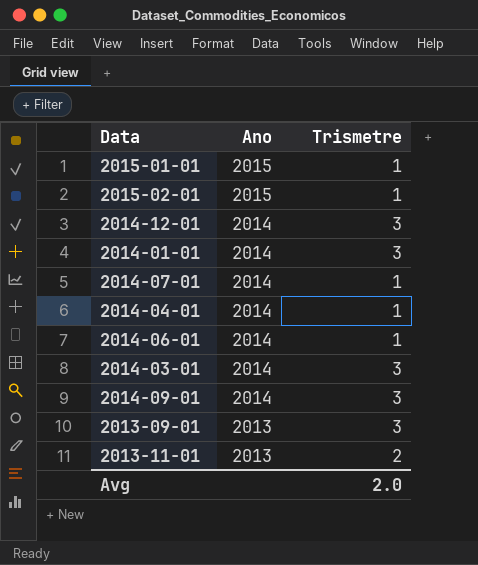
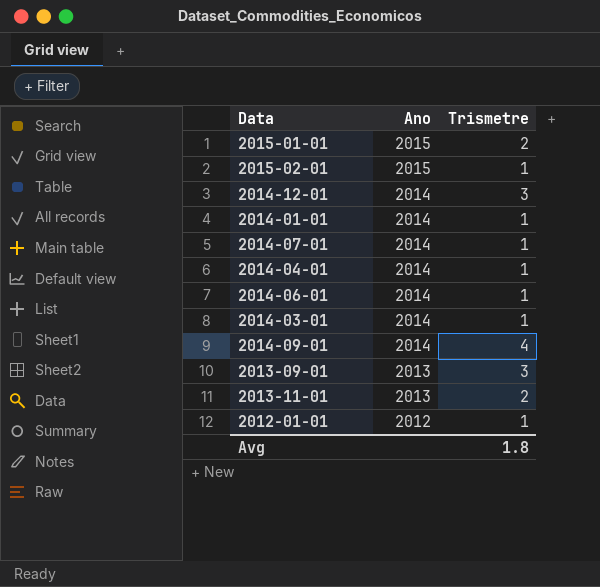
2015-01-01 | Trismetre: 1 -> 2
2014-01-01 | Trismetre: 3 -> 1
2014-03-01 | Trismetre: 3 -> 1
2014-09-01 | Trismetre: 3 -> 4
row 2012-01-01: none -> 2012 | 1
Avg | Trismetre: 2.0 -> 1.8

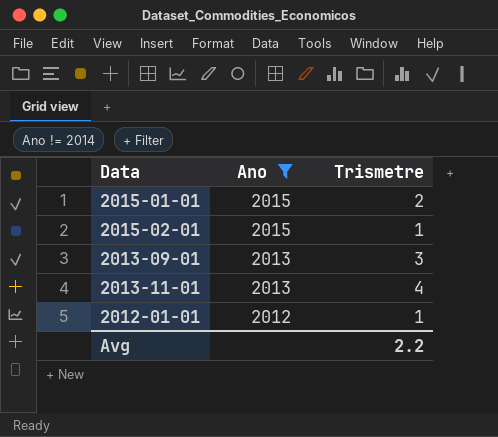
filter: none -> Ano != 2014
2013-11-01 | Trismetre: 2 -> 4
Avg | Trismetre: 1.8 -> 2.2

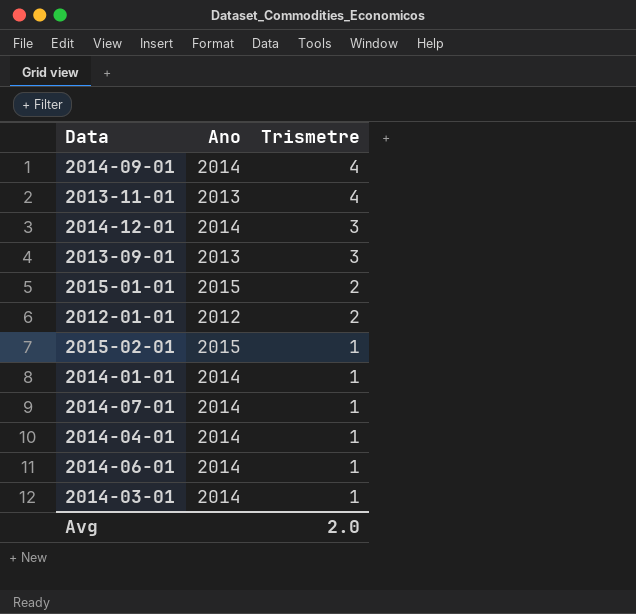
filter: Ano != 2014 -> none
row order: Ano descending -> Trismetre descending
2012-01-01 | Trismetre: 1 -> 2
Avg | Trismetre: 2.2 -> 2.0

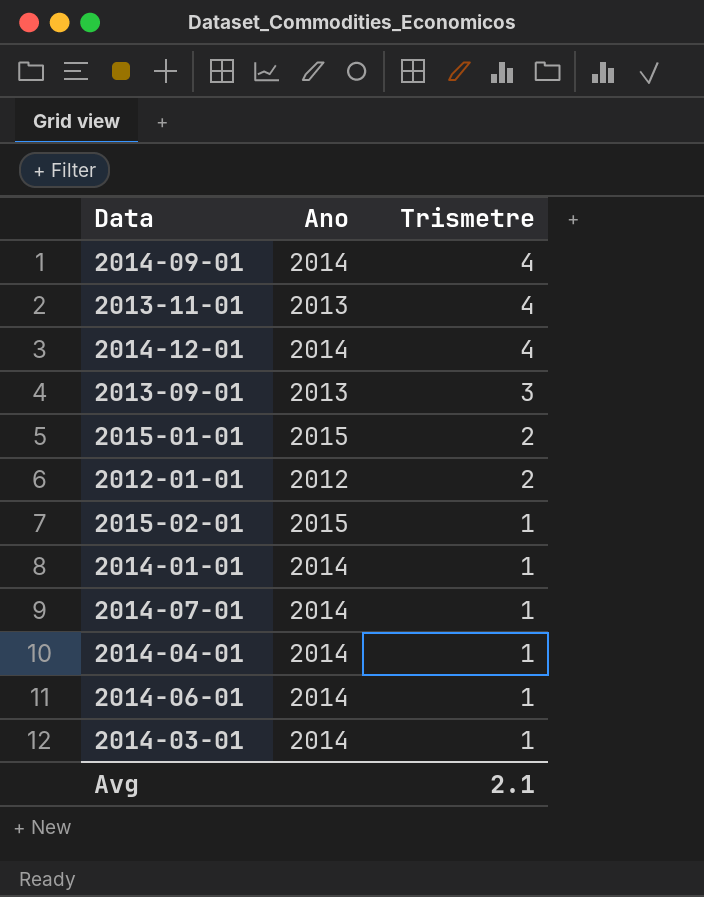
2014-12-01 | Trismetre: 3 -> 4
Avg | Trismetre: 2.0 -> 2.1

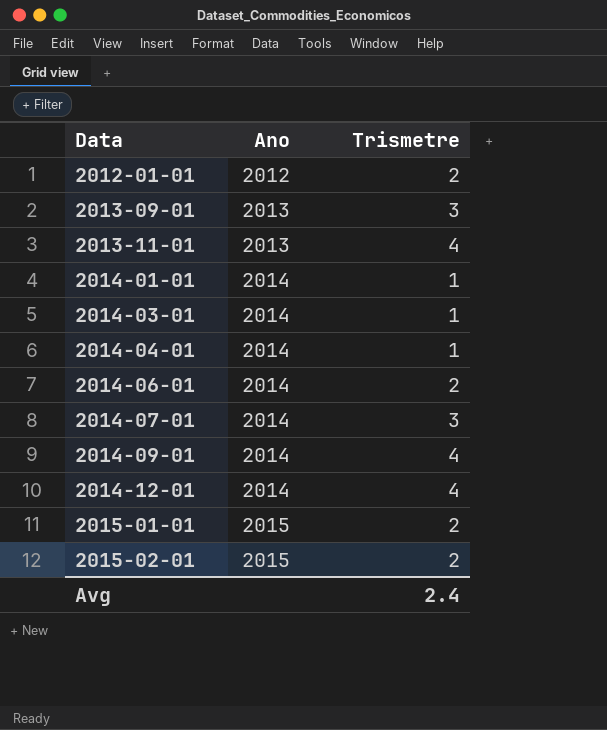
row order: Trismetre descending -> Data ascending
2014-06-01 | Trismetre: 1 -> 2
2014-07-01 | Trismetre: 1 -> 3
2015-02-01 | Trismetre: 1 -> 2
Avg | Trismetre: 2.1 -> 2.4

